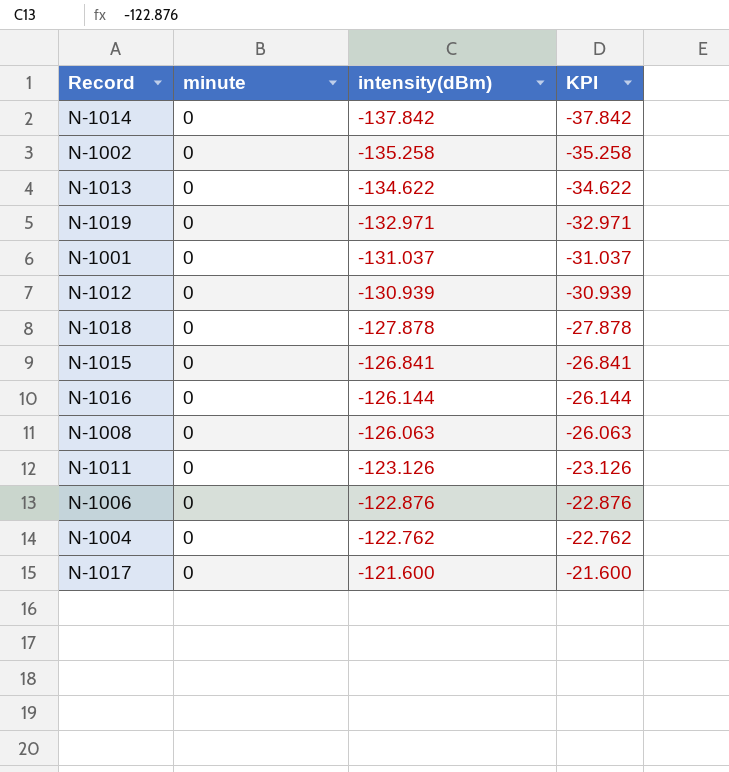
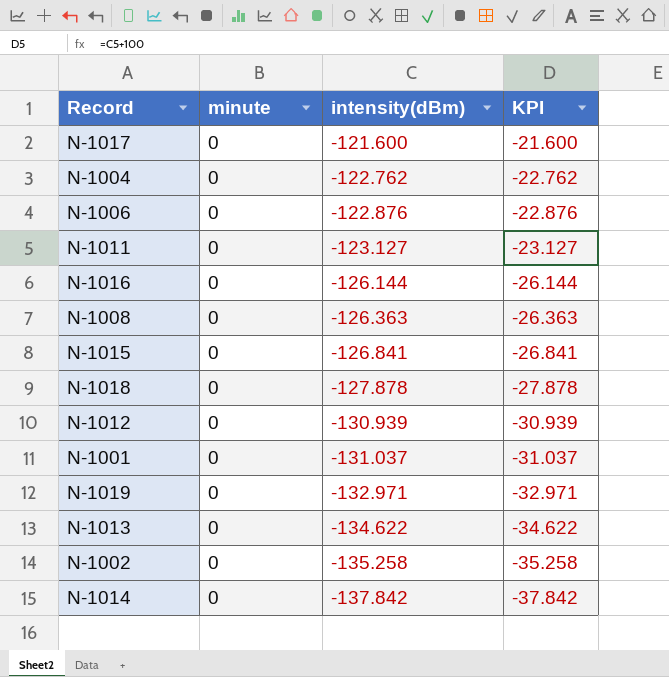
row order: intensity(dBm) ascending -> intensity(dBm) descending
N-1011 | intensity(dBm): -123.126 -> -123.127
N-1011 | KPI: -23.126 -> -23.127
N-1008 | intensity(dBm): -126.063 -> -126.363
N-1008 | KPI: -26.063 -> -26.363

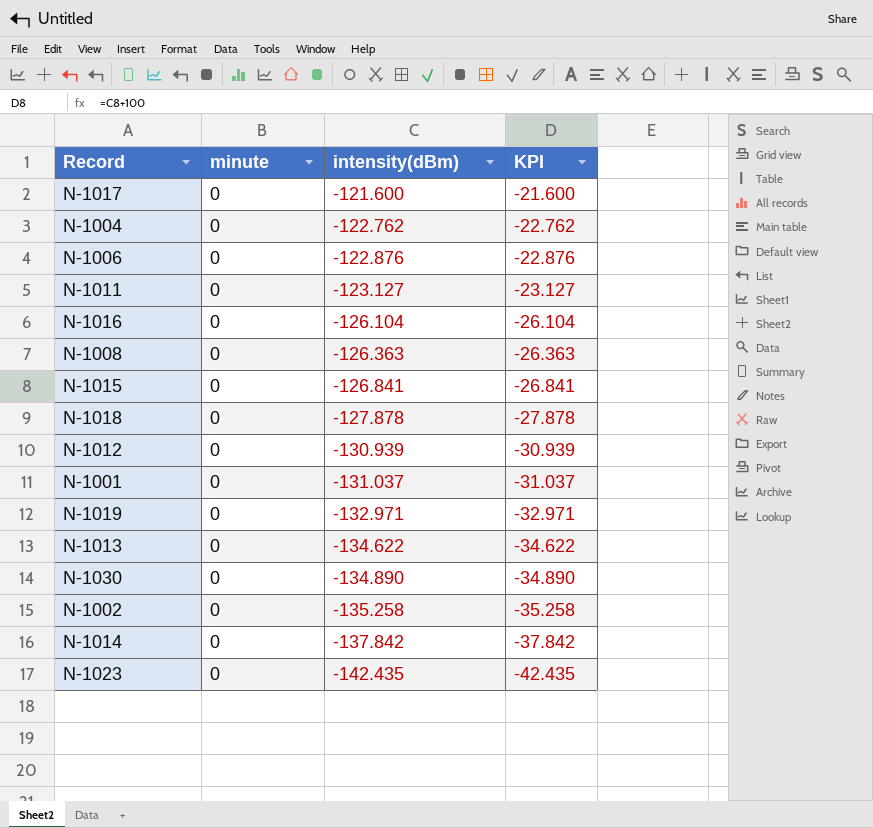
N-1016 | intensity(dBm): -126.144 -> -126.104
N-1016 | KPI: -26.144 -> -26.104
row N-1030: none -> 0 | -134.890 | -34.890
row N-1023: none -> 0 | -142.435 | -42.435

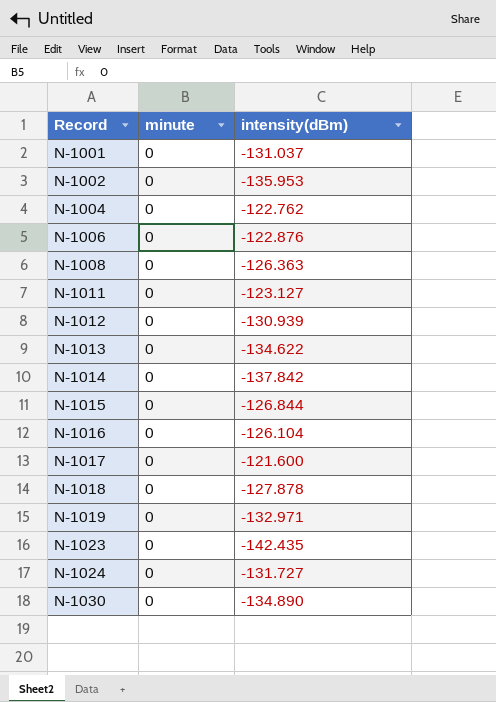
row order: intensity(dBm) descending -> Record ascending
column KPI | formula: [intensity(dBm)] + 100 -> none
N-1002 | intensity(dBm): -135.258 -> -135.953
N-1015 | intensity(dBm): -126.841 -> -126.844
row N-1024: none -> 0 | -131.727

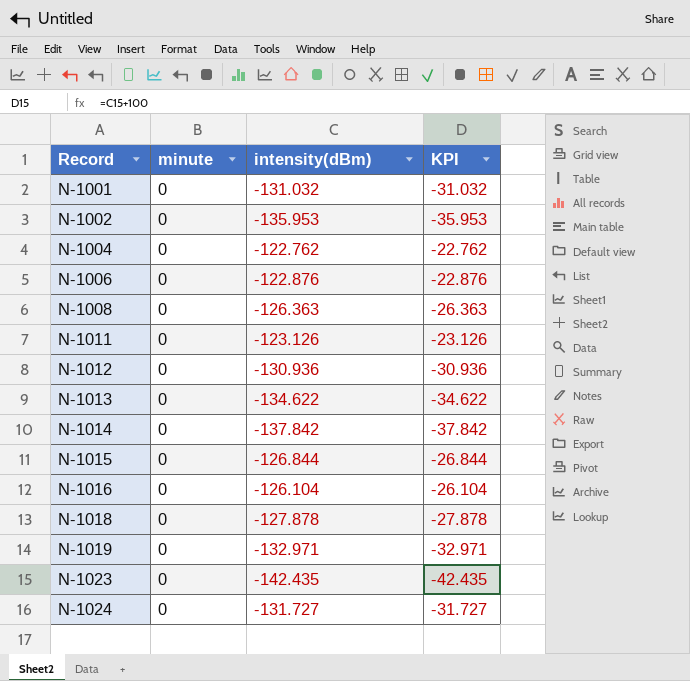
column KPI | formula: none -> [intensity(dBm)] + 100
row N-1017: 0 | -121.600 -> none
row N-1030: 0 | -134.890 -> none
N-1001 | intensity(dBm): -131.037 -> -131.032
N-1011 | intensity(dBm): -123.127 -> -123.126
N-1012 | intensity(dBm): -130.939 -> -130.936

